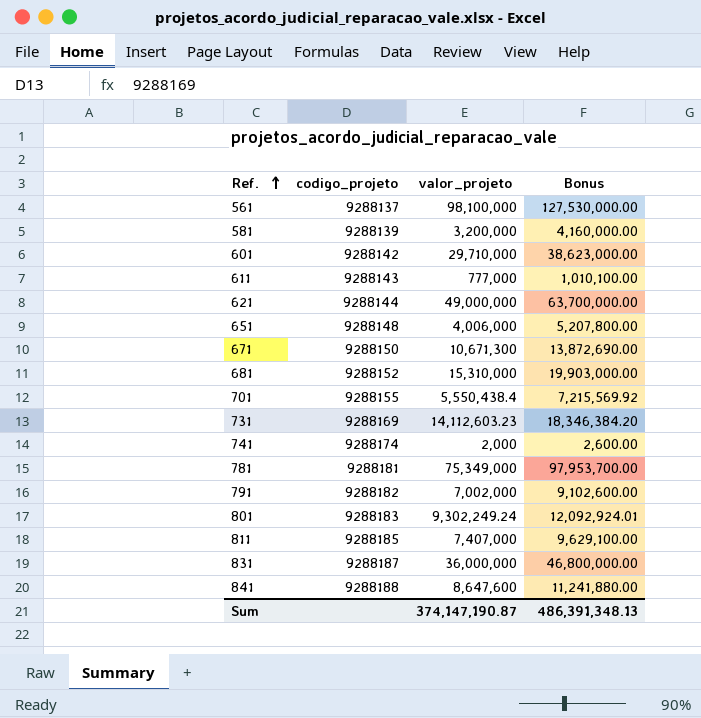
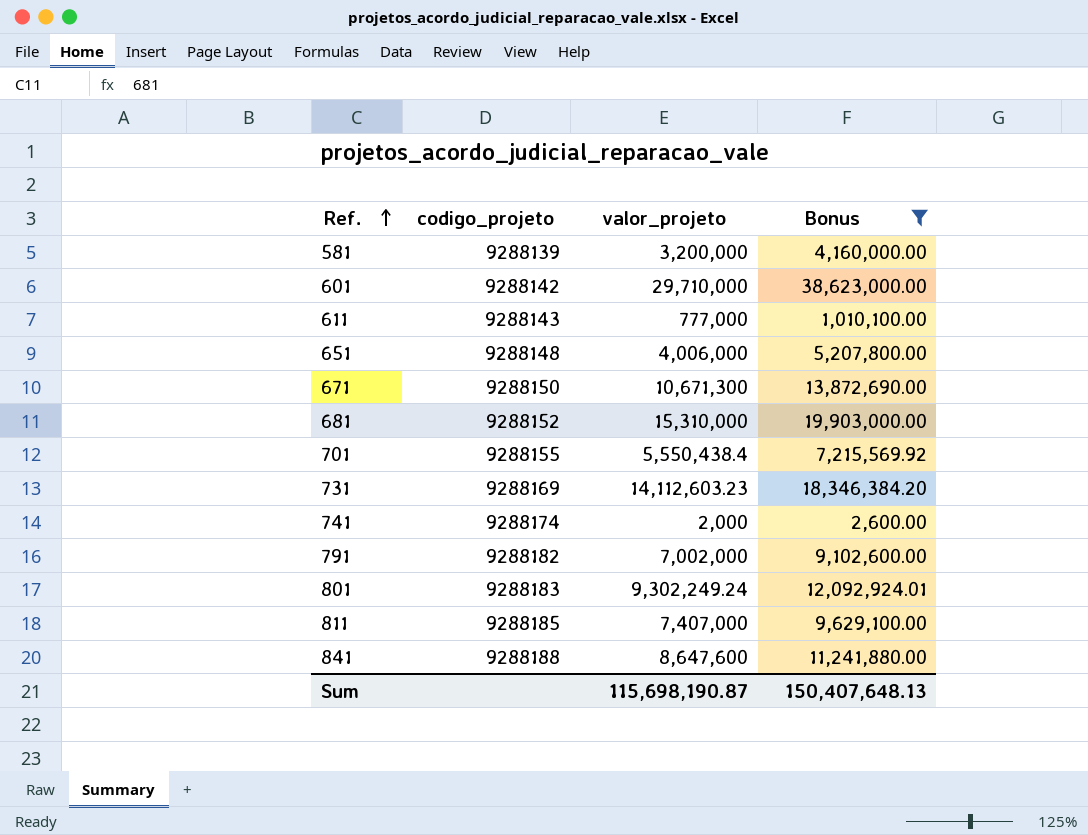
filter: none -> Bonus <= 38,623,000.00
Sum | valor_projeto: 374,147,190.87 -> 115,698,190.87
Sum | Bonus: 486,391,348.13 -> 150,407,648.13

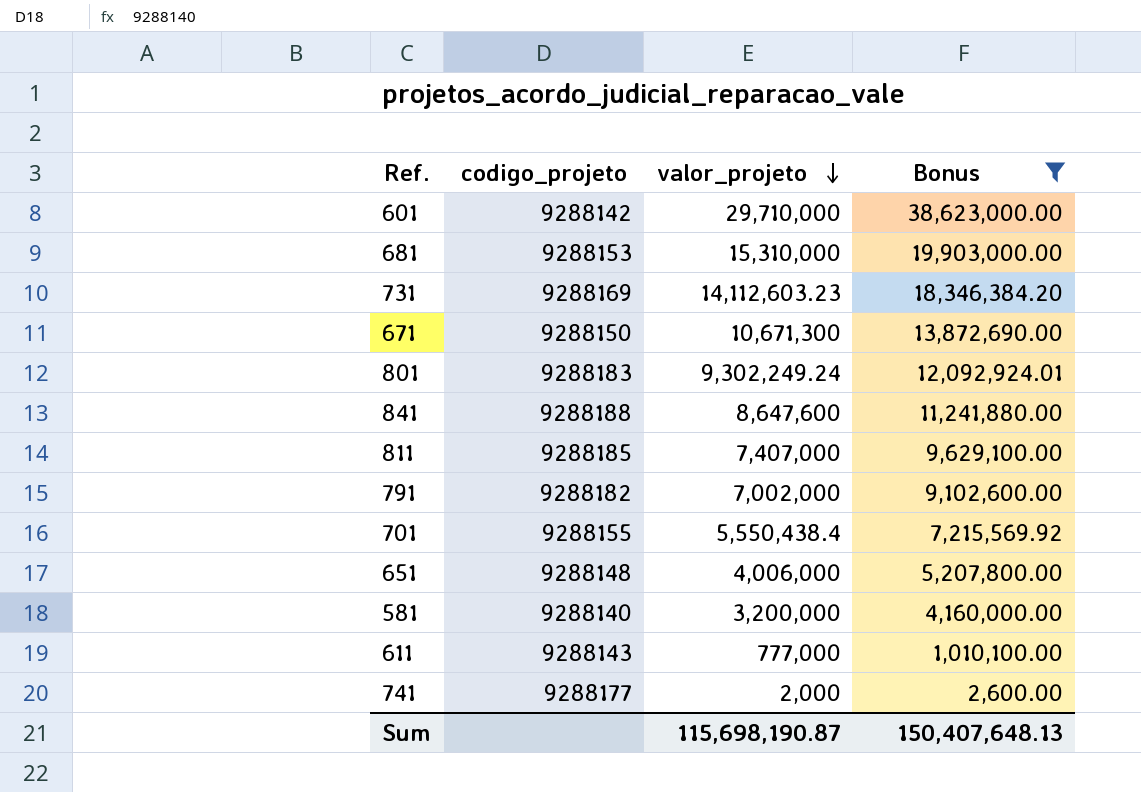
row order: Ref. ascending -> valor_projeto descending
681 | codigo_projeto: 9288152 -> 9288153
581 | codigo_projeto: 9288139 -> 9288140
741 | codigo_projeto: 9288174 -> 9288177

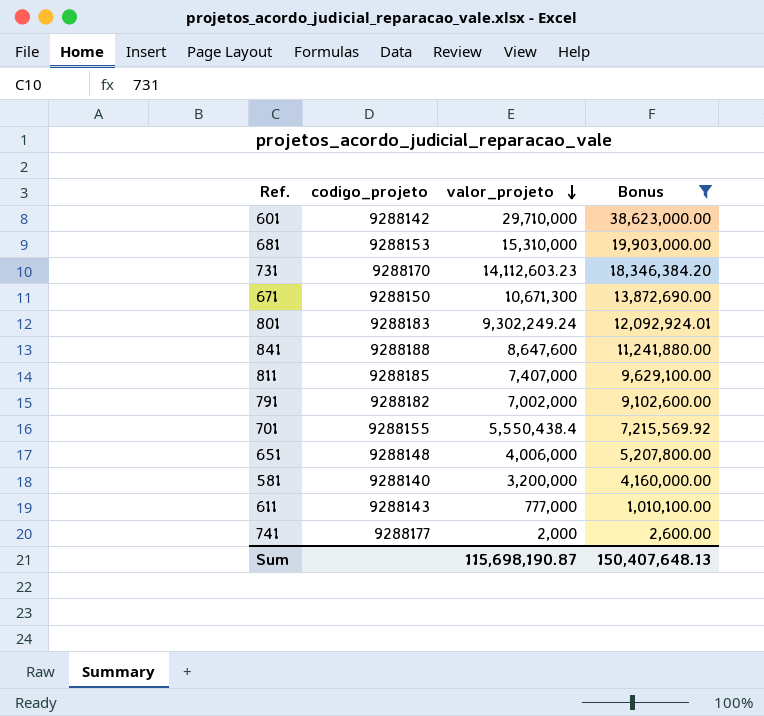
731 | codigo_projeto: 9288169 -> 9288170

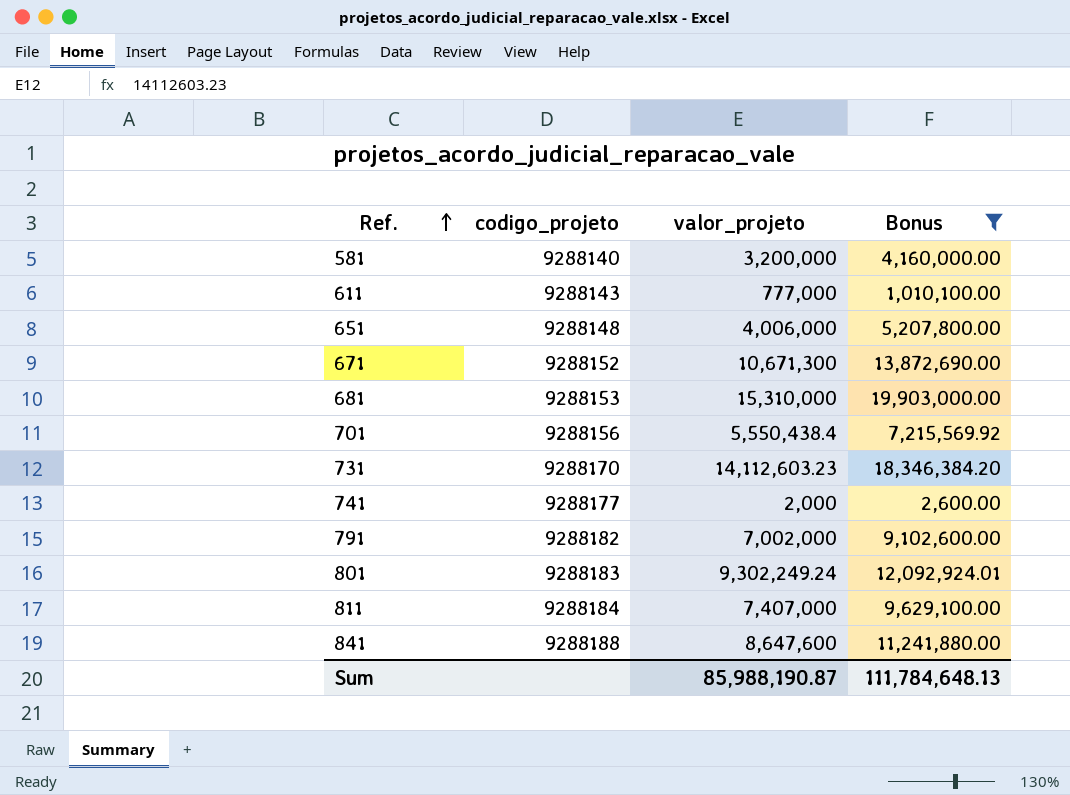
row order: valor_projeto descending -> Ref. ascending
row 601: 9288142 | 29,710,000 | 38,623,000.00 -> none
671 | codigo_projeto: 9288150 -> 9288152
701 | codigo_projeto: 9288155 -> 9288156
811 | codigo_projeto: 9288185 -> 9288184
Sum | valor_projeto: 115,698,190.87 -> 85,988,190.87
Sum | Bonus: 150,407,648.13 -> 111,784,648.13

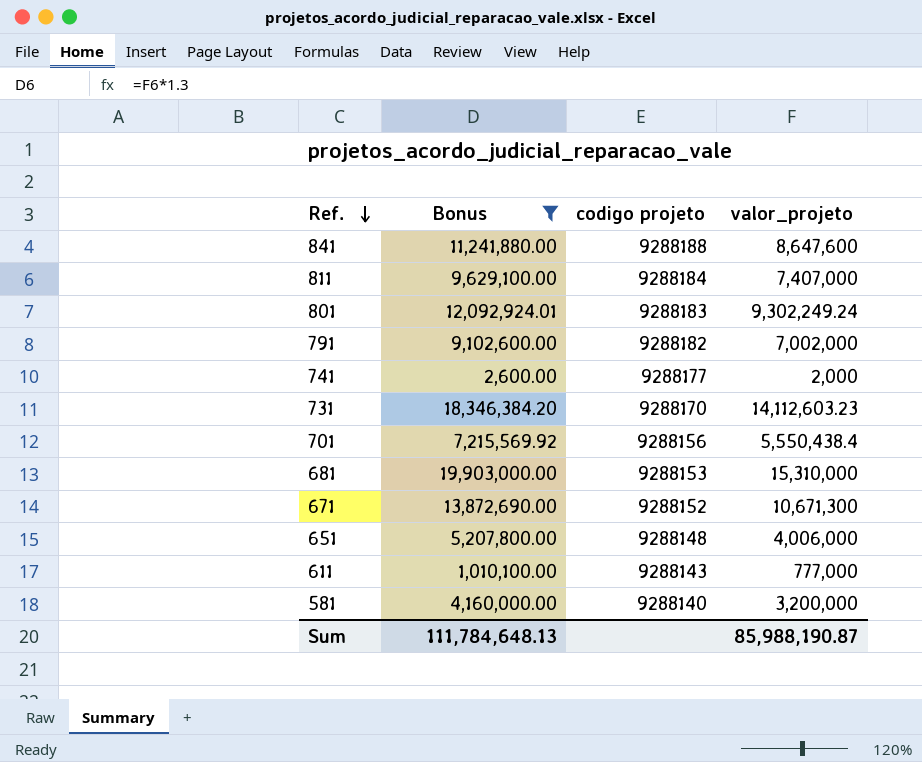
row order: Ref. ascending -> Ref. descending
column Bonus | position: 4 -> 2
column name: codigo_projeto -> codigo projeto

